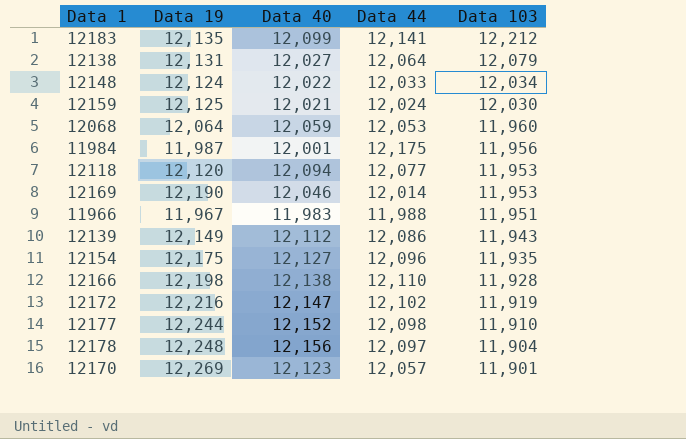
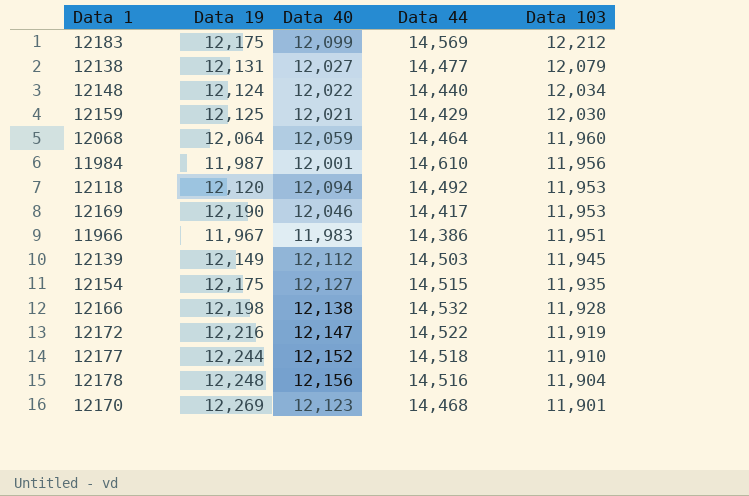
12183 | Data 19: 12,135 -> 12,175
12183 | Data 44: 12,141 -> 14,569
12138 | Data 44: 12,064 -> 14,477
12148 | Data 44: 12,033 -> 14,440
12159 | Data 44: 12,024 -> 14,429
12068 | Data 44: 12,053 -> 14,464
11984 | Data 44: 12,175 -> 14,610
12118 | Data 44: 12,077 -> 14,492
12169 | Data 44: 12,014 -> 14,417
11966 | Data 44: 11,988 -> 14,386
12139 | Data 44: 12,086 -> 14,503
12139 | Data 103: 11,943 -> 11,945
12154 | Data 44: 12,096 -> 14,515
12166 | Data 44: 12,110 -> 14,532
12172 | Data 44: 12,102 -> 14,522
12177 | Data 44: 12,098 -> 14,518
12178 | Data 44: 12,097 -> 14,516
12170 | Data 44: 12,057 -> 14,468

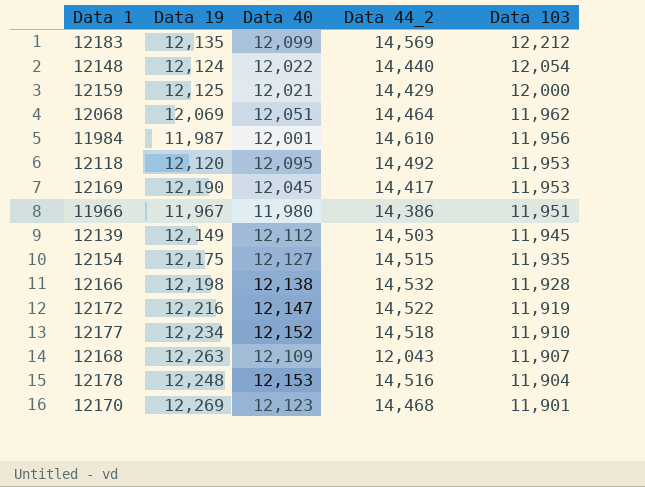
column name: Data 44 -> Data 44_2
row 12138: 12,131 | 12,027 | 14,477 | 12,079 -> none
12183 | Data 19: 12,175 -> 12,135
12148 | Data 103: 12,034 -> 12,054
12159 | Data 103: 12,030 -> 12,000
12068 | Data 19: 12,064 -> 12,069
12068 | Data 40: 12,059 -> 12,051
12068 | Data 103: 11,960 -> 11,962
12118 | Data 40: 12,094 -> 12,095
12169 | Data 40: 12,046 -> 12,045
11966 | Data 40: 11,983 -> 11,980
12177 | Data 19: 12,244 -> 12,234
row 12168: none -> 12,263 | 12,109 | 12,043 | 11,907
12178 | Data 40: 12,156 -> 12,153

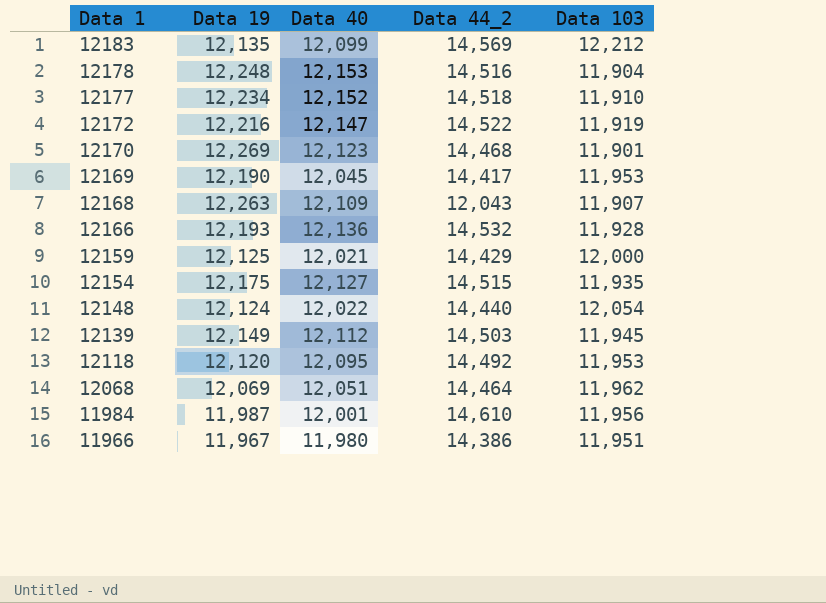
row order: Data 103 descending -> Data 1 descending
12166 | Data 19: 12,198 -> 12,193
12166 | Data 40: 12,138 -> 12,136

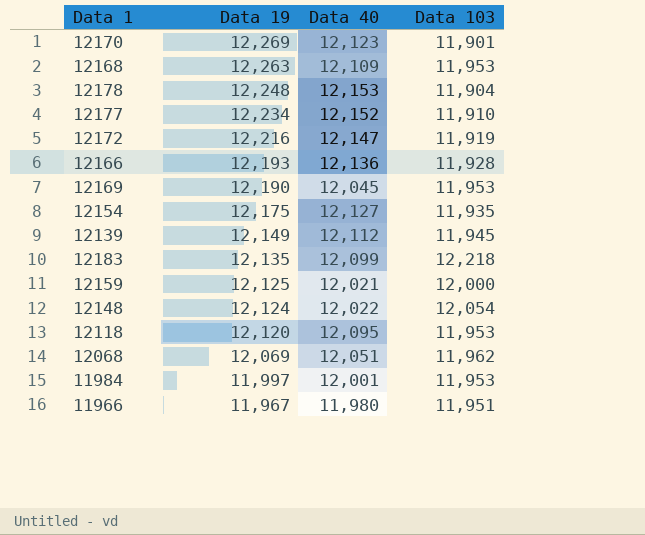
row order: Data 1 descending -> Data 19 descending
column Data 44_2 | position: 4 -> none
12168 | Data 103: 11,907 -> 11,953
12183 | Data 103: 12,212 -> 12,218
11984 | Data 19: 11,987 -> 11,997
11984 | Data 103: 11,956 -> 11,953

